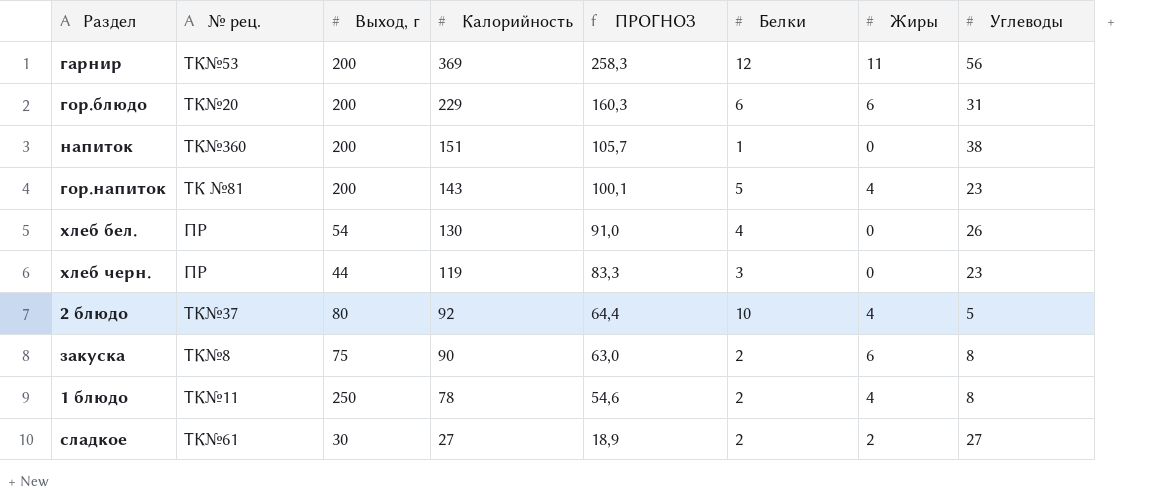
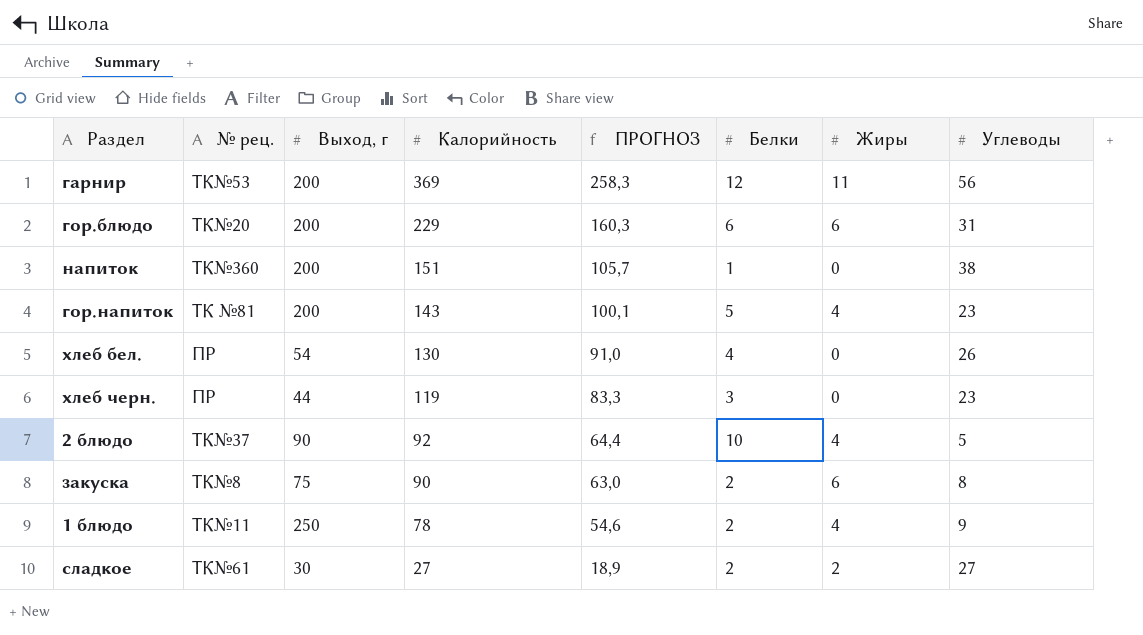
2 блюдо | Выход, г: 80 -> 90
1 блюдо | Углеводы: 8 -> 9

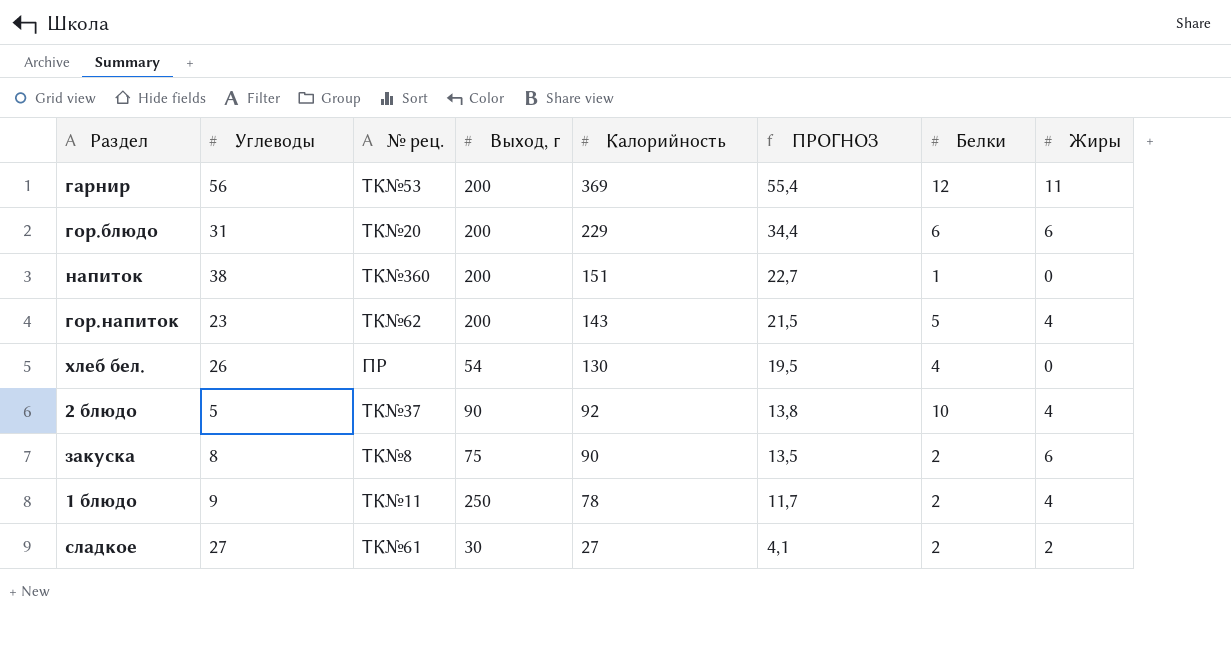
column Углеводы | position: 8 -> 2
column ПРОГНОЗ | formula: [Калорийность] * 0,7 -> [Калорийность] * 0,15
row хлеб черн.: ПР | 44 | 119 | 83,3 | 3 | 0 | 23 -> none
гор.напиток | № рец.: ТК №81 -> ТК№62

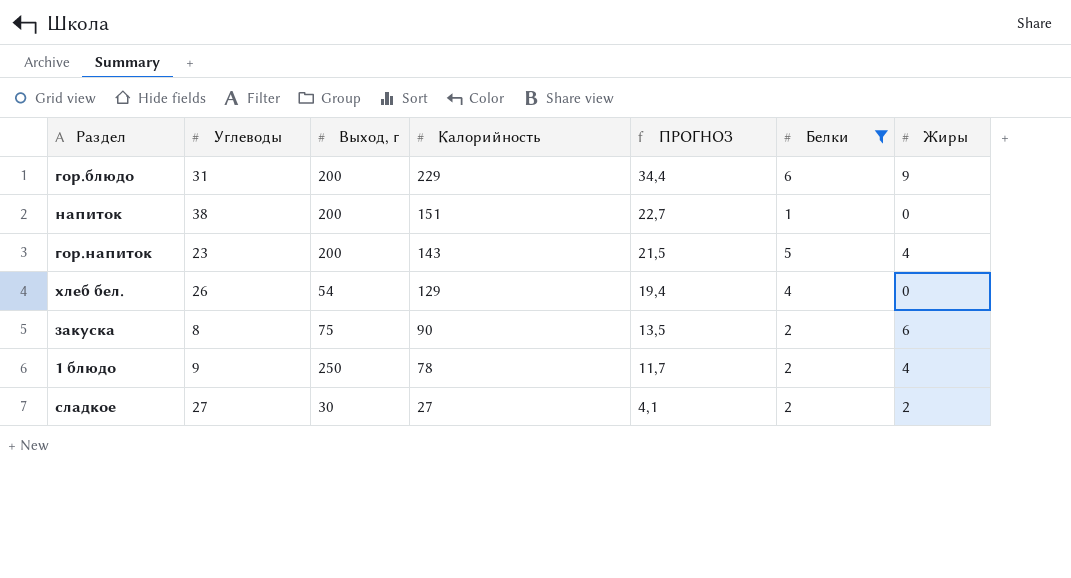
filter: none -> Белки <= 6
column № рец. | position: 3 -> none
гор.блюдо | Жиры: 6 -> 9
хлеб бел. | Калорийность: 130 -> 129
хлеб бел. | ПРОГНОЗ: 19,5 -> 19,4

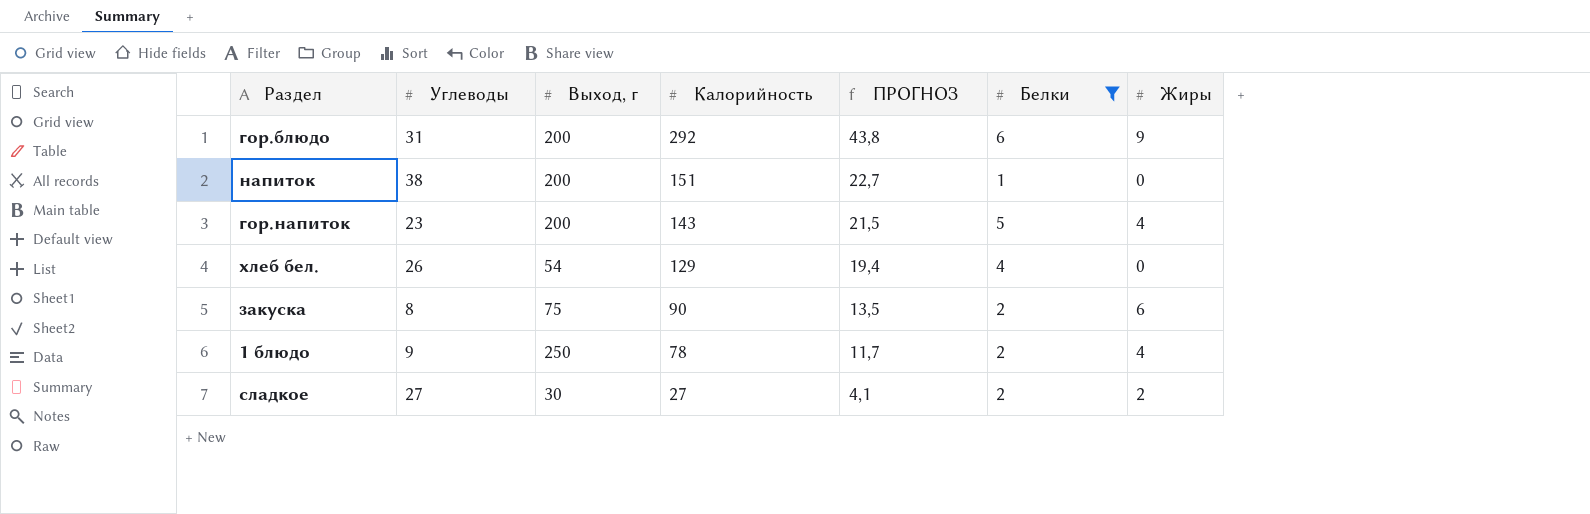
гор.блюдо | Калорийность: 229 -> 292
гор.блюдо | ПРОГНОЗ: 34,4 -> 43,8

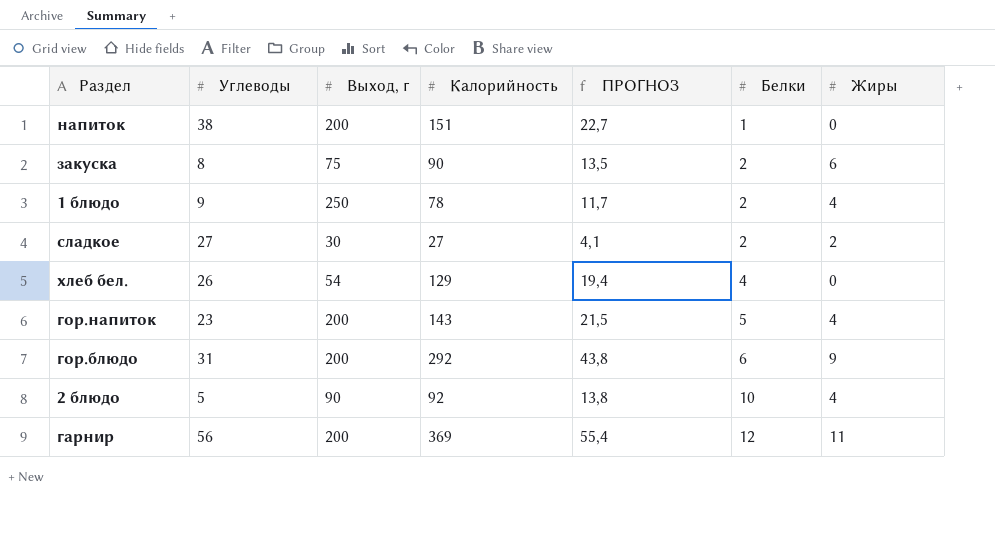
filter: Белки <= 6 -> none
row order: Калорийность descending -> Белки ascending

